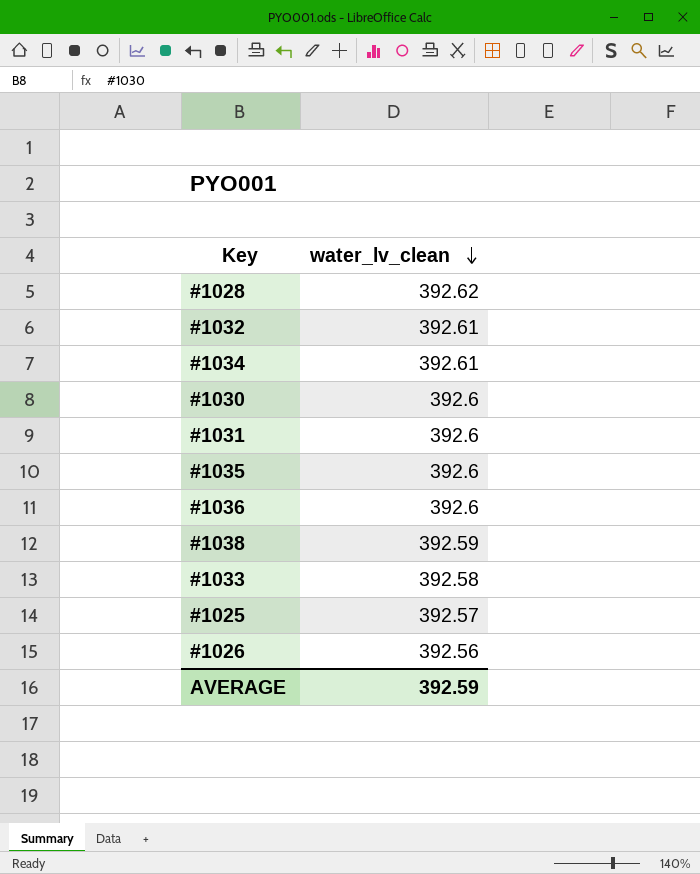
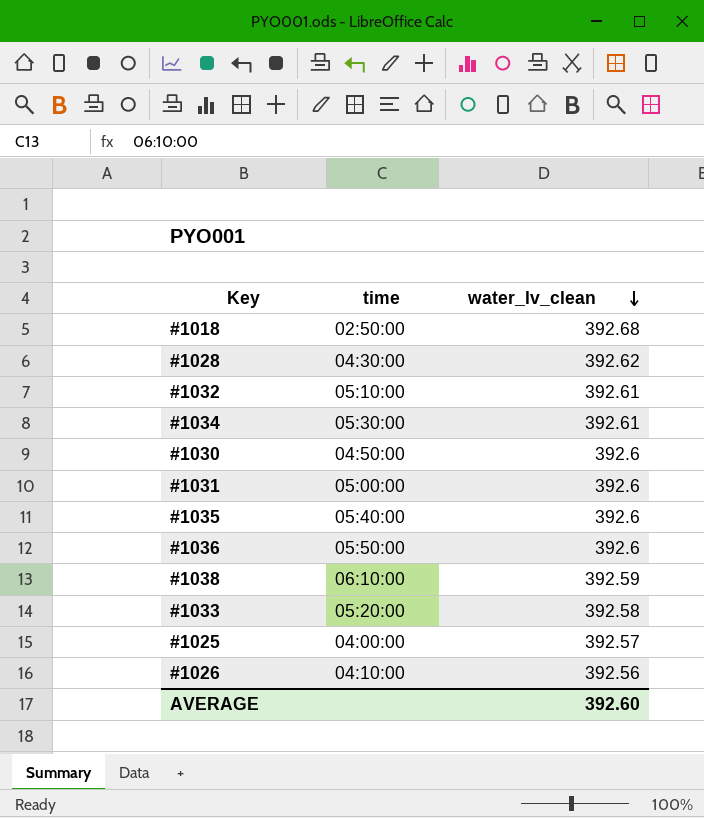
column time | position: none -> 2
row #1018: none -> 02:50:00 | 392.68
AVERAGE | water_lv_clean: 392.59 -> 392.60

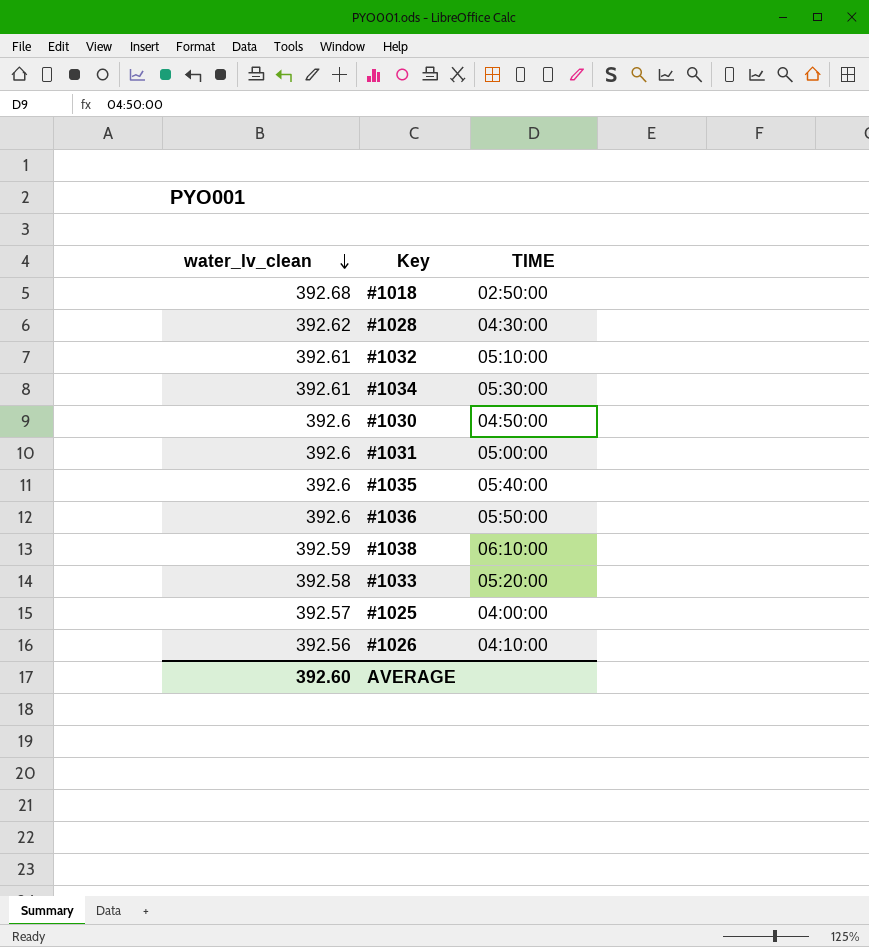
column water_lv_clean | position: 3 -> 1
column name: time -> TIME

